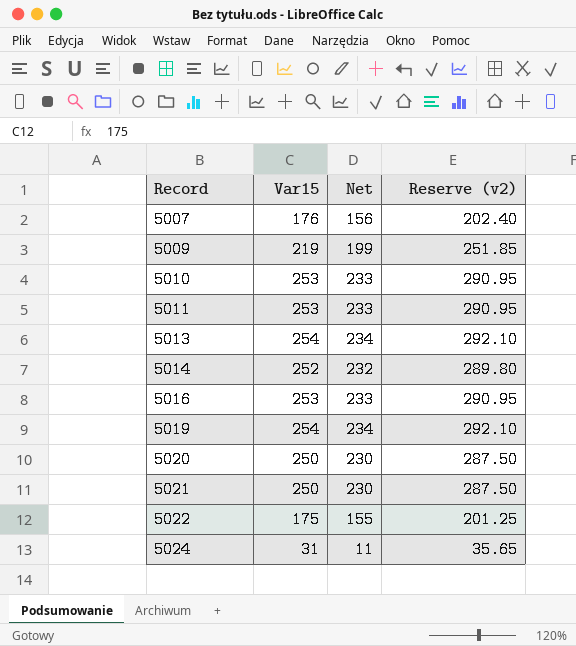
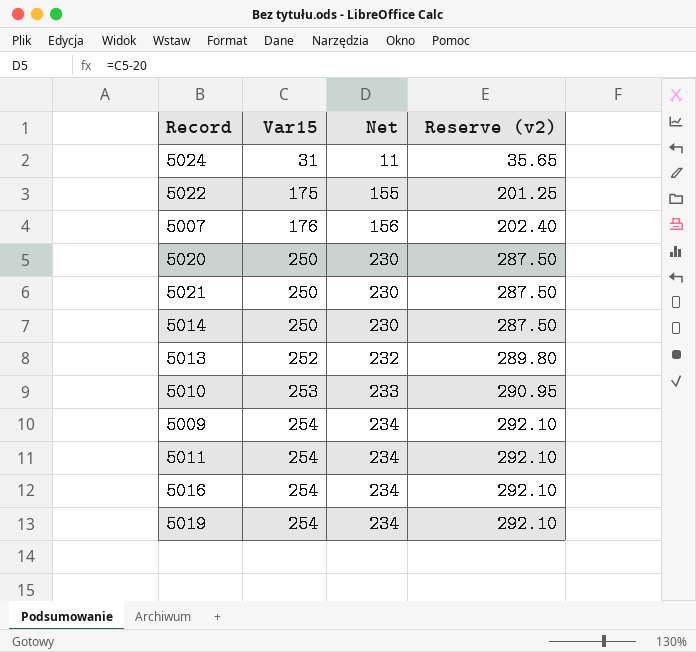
row order: Record ascending -> Var15 ascending
5014 | Var15: 252 -> 250
5014 | Net: 232 -> 230
5014 | Reserve (v2): 289.80 -> 287.50
5013 | Var15: 254 -> 252
5013 | Net: 234 -> 232
5013 | Reserve (v2): 292.10 -> 289.80
5009 | Var15: 219 -> 254
5009 | Net: 199 -> 234
5009 | Reserve (v2): 251.85 -> 292.10
5011 | Var15: 253 -> 254
5011 | Net: 233 -> 234
5011 | Reserve (v2): 290.95 -> 292.10
5016 | Var15: 253 -> 254
5016 | Net: 233 -> 234
5016 | Reserve (v2): 290.95 -> 292.10

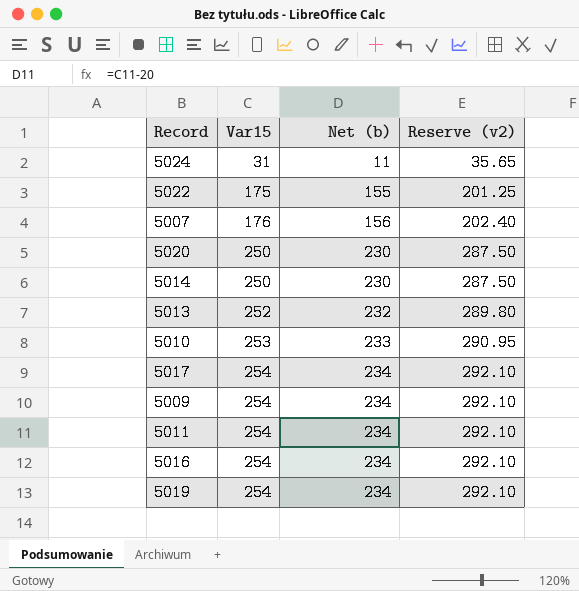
column name: Net -> Net (b)
row 5021: 250 | 230 | 287.50 -> none
row 5017: none -> 254 | 234 | 292.10

